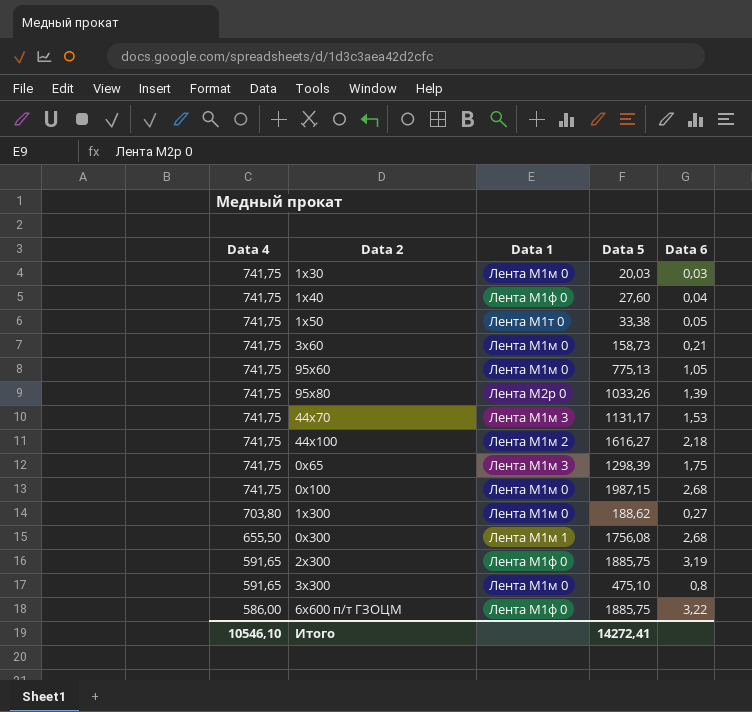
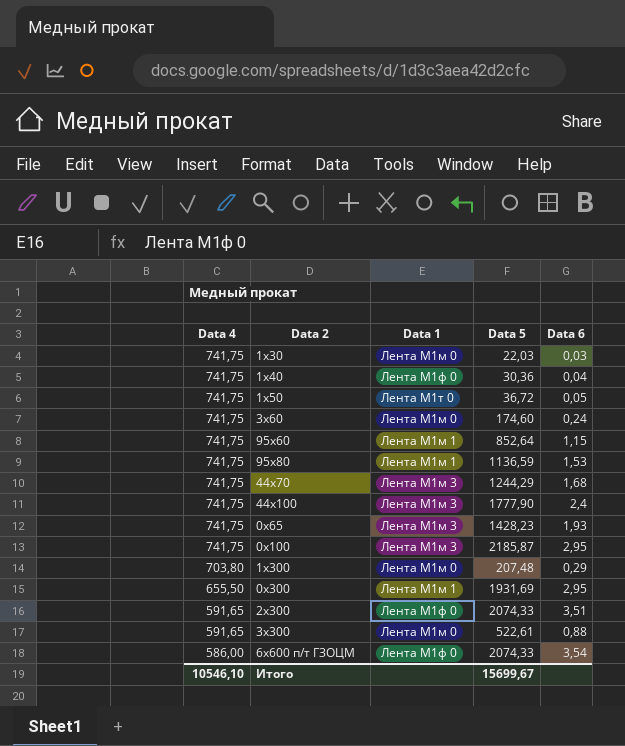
1х30 | Data 5: 20,03 -> 22,03
1х40 | Data 5: 27,60 -> 30,36
1х50 | Data 5: 33,38 -> 36,72
3х60 | Data 5: 158,73 -> 174,60
3х60 | Data 6: 0,21 -> 0,24
95х60 | Data 1: Лента М1м 0 -> Лента М1м 1
95х60 | Data 5: 775,13 -> 852,64
95х60 | Data 6: 1,05 -> 1,15
95х80 | Data 1: Лента М2р 0 -> Лента М1м 1
95х80 | Data 5: 1033,26 -> 1136,59
95х80 | Data 6: 1,39 -> 1,53
44х70 | Data 5: 1131,17 -> 1244,29
44х70 | Data 6: 1,53 -> 1,68
44х100 | Data 1: Лента М1м 2 -> Лента М1м 3
44х100 | Data 5: 1616,27 -> 1777,90
44х100 | Data 6: 2,18 -> 2,4
0х65 | Data 5: 1298,39 -> 1428,23
0х65 | Data 6: 1,75 -> 1,93
0х100 | Data 1: Лента М1м 0 -> Лента М1м 3
0х100 | Data 5: 1987,15 -> 2185,87
0х100 | Data 6: 2,68 -> 2,95
1х300 | Data 5: 188,62 -> 207,48
1х300 | Data 6: 0,27 -> 0,29
0х300 | Data 5: 1756,08 -> 1931,69
0х300 | Data 6: 2,68 -> 2,95
2х300 | Data 5: 1885,75 -> 2074,33
2х300 | Data 6: 3,19 -> 3,51
3х300 | Data 5: 475,10 -> 522,61
3х300 | Data 6: 0,8 -> 0,88
6х600 п/т ГЗОЦМ | Data 5: 1885,75 -> 2074,33
6х600 п/т ГЗОЦМ | Data 6: 3,22 -> 3,54
Итого | Data 5: 14272,41 -> 15699,67

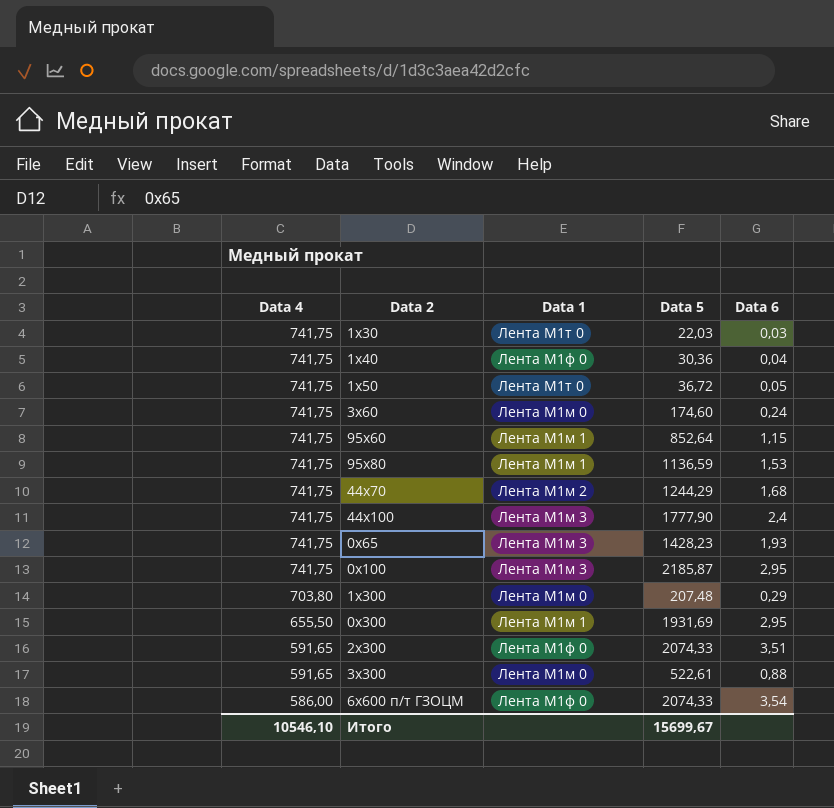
1х30 | Data 1: Лента М1м 0 -> Лента М1т 0
44х70 | Data 1: Лента М1м 3 -> Лента М1м 2

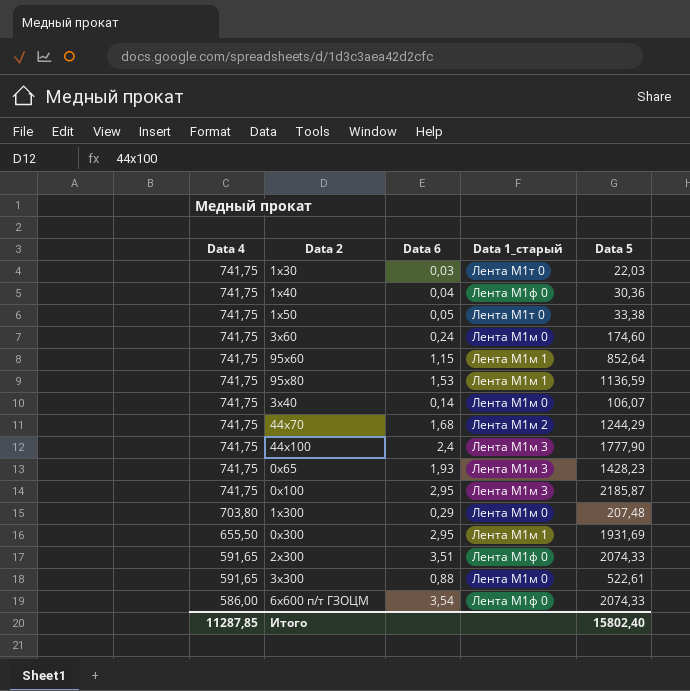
column Data 6 | position: 5 -> 3
column name: Data 1 -> Data 1_старый
1х50 | Data 5: 36,72 -> 33,38
row 3х40: none -> 741,75 | 0,14 | Лента М1м 0 | 106,07
Итого | Data 4: 10546,10 -> 11287,85
Итого | Data 5: 15699,67 -> 15802,40

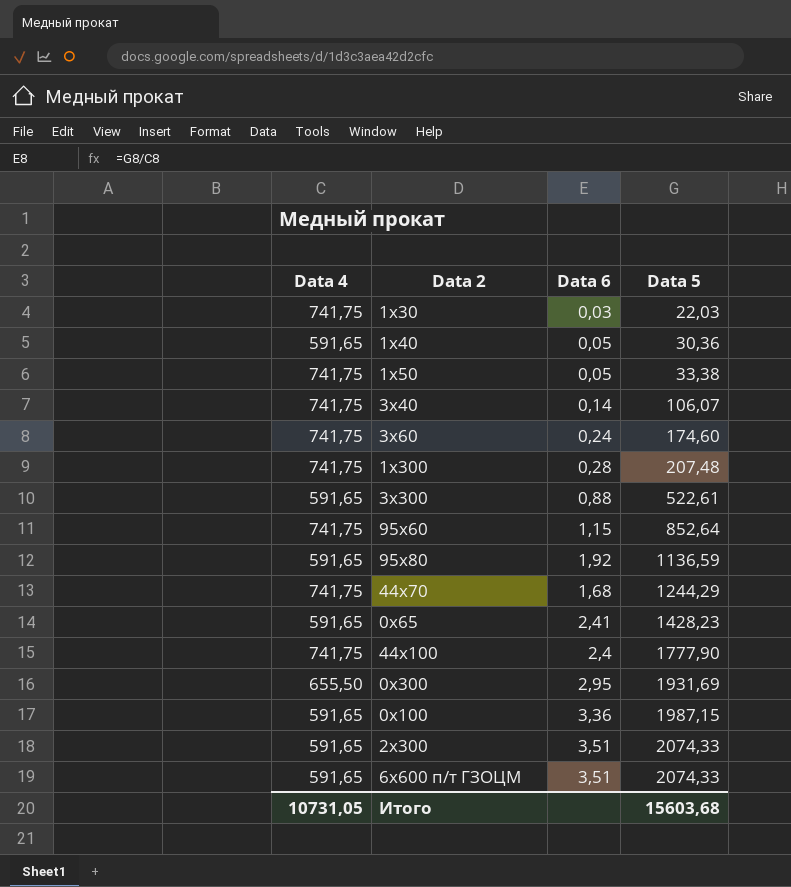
row order: Data 4 descending -> Data 5 ascending
column Data 1_старый | position: 4 -> none
1х40 | Data 4: 741,75 -> 591,65
1х40 | Data 6: 0,04 -> 0,05
1х300 | Data 4: 703,80 -> 741,75
1х300 | Data 6: 0,29 -> 0,28
95х80 | Data 4: 741,75 -> 591,65
95х80 | Data 6: 1,53 -> 1,92
0х65 | Data 4: 741,75 -> 591,65
0х65 | Data 6: 1,93 -> 2,41
0х100 | Data 4: 741,75 -> 591,65
0х100 | Data 6: 2,95 -> 3,36
0х100 | Data 5: 2185,87 -> 1987,15
6х600 п/т ГЗОЦМ | Data 4: 586,00 -> 591,65
6х600 п/т ГЗОЦМ | Data 6: 3,54 -> 3,51
Итого | Data 4: 11287,85 -> 10731,05
Итого | Data 5: 15802,40 -> 15603,68

